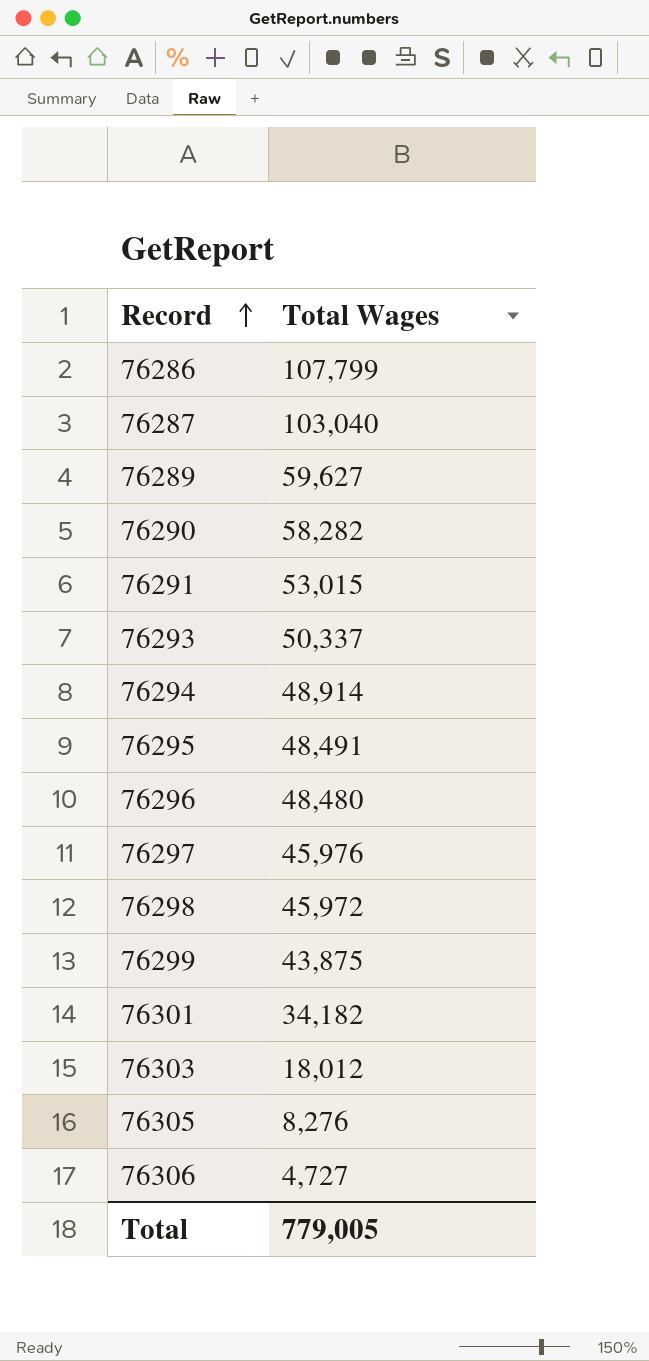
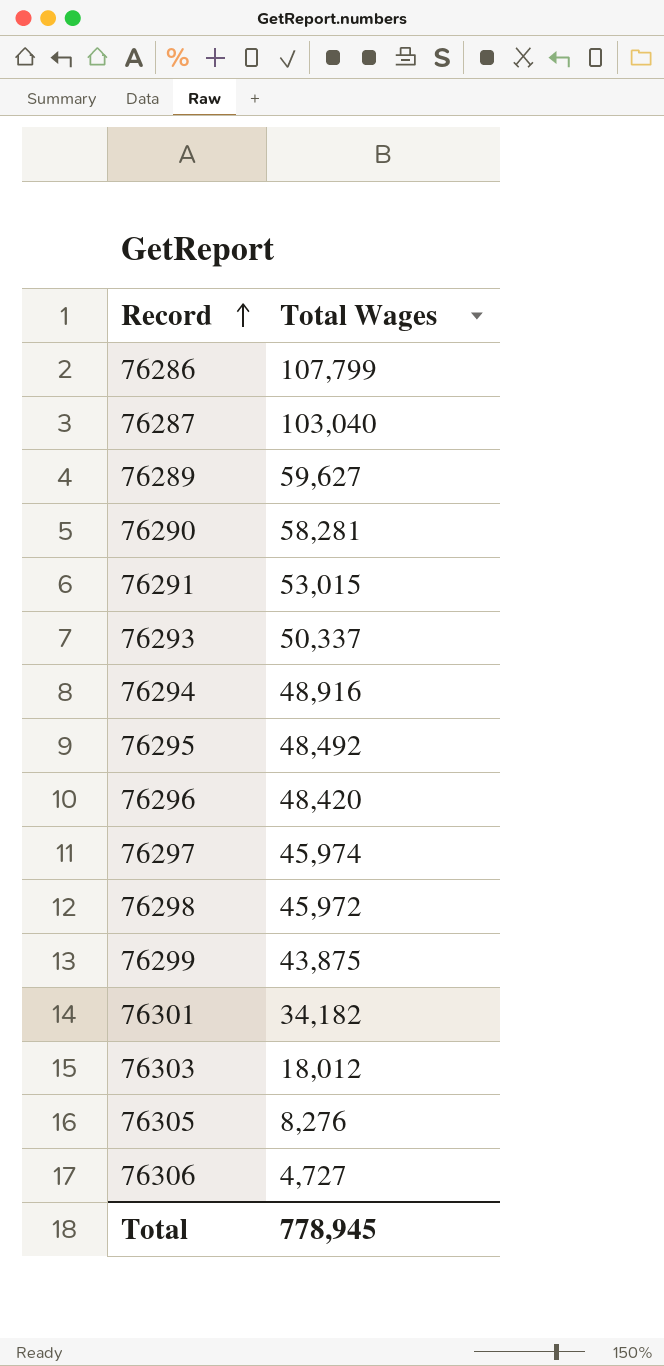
76290 | Total Wages: 58,282 -> 58,281
76294 | Total Wages: 48,914 -> 48,916
76295 | Total Wages: 48,491 -> 48,492
76296 | Total Wages: 48,480 -> 48,420
76297 | Total Wages: 45,976 -> 45,974
Total | Total Wages: 779,005 -> 778,945

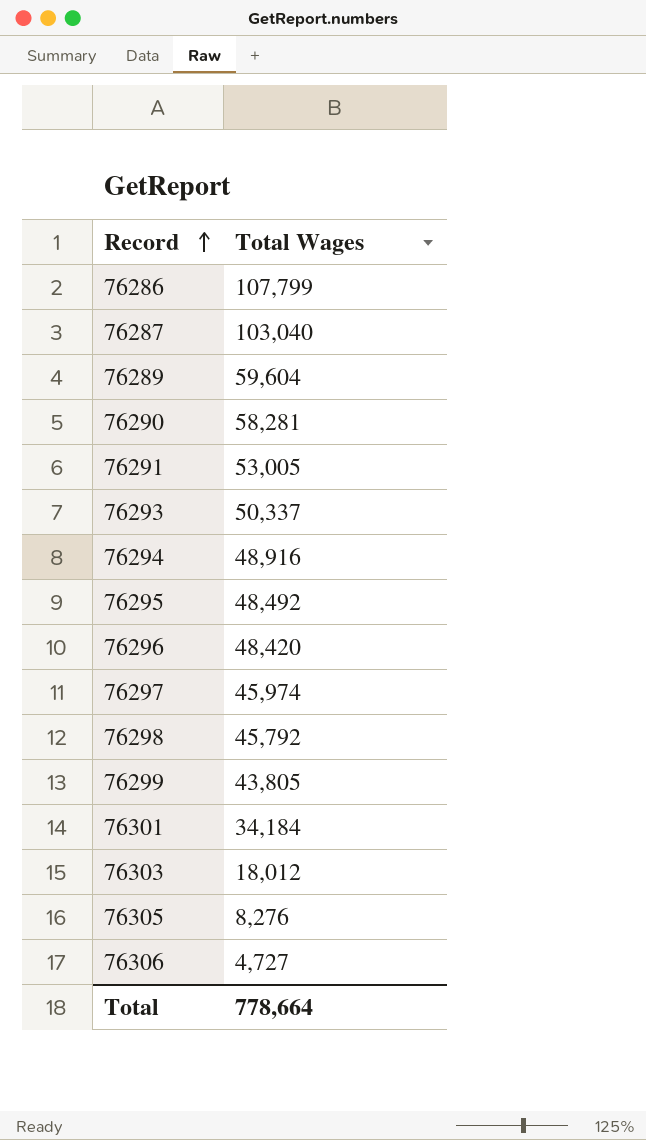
76289 | Total Wages: 59,627 -> 59,604
76291 | Total Wages: 53,015 -> 53,005
76298 | Total Wages: 45,972 -> 45,792
76299 | Total Wages: 43,875 -> 43,805
76301 | Total Wages: 34,182 -> 34,184
Total | Total Wages: 778,945 -> 778,664

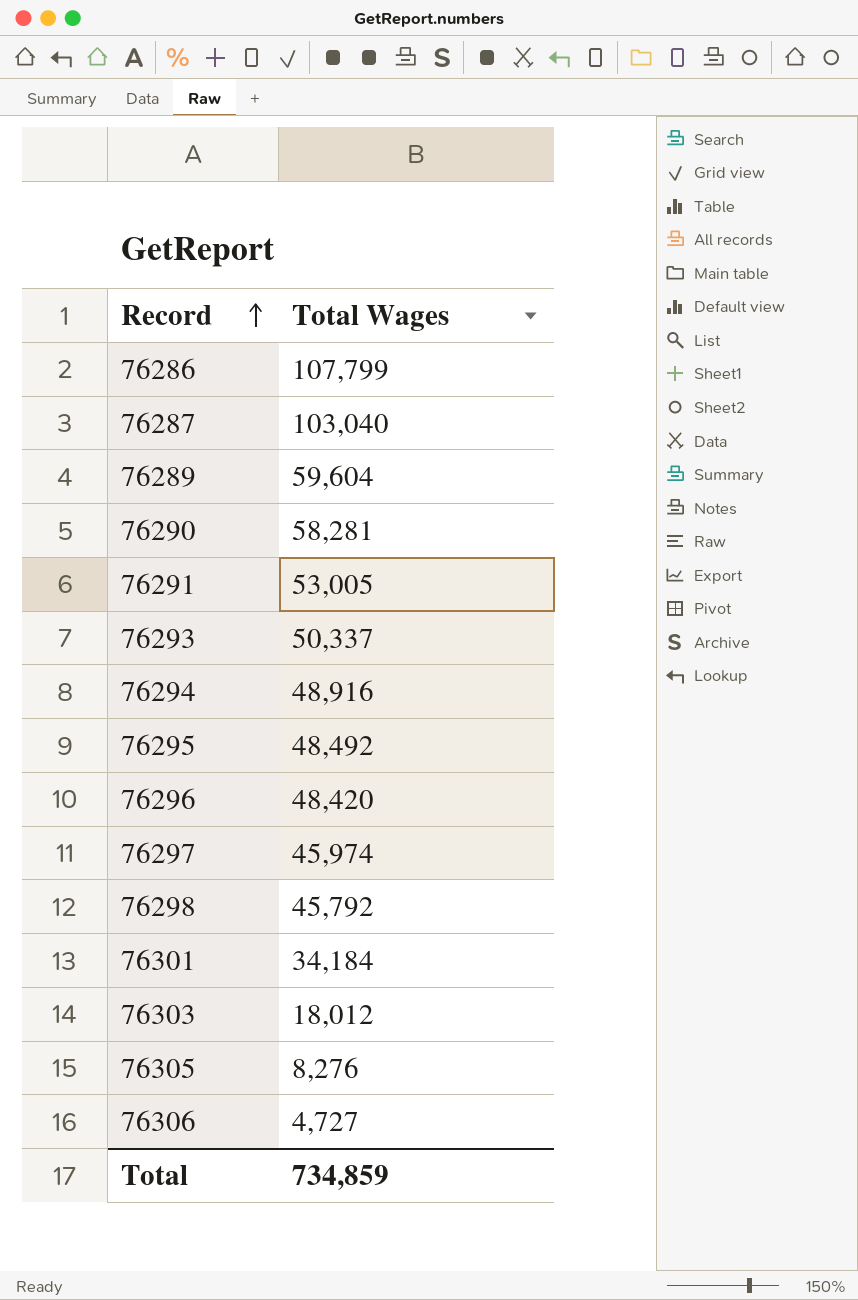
row 76299: 43,805 -> none
Total | Total Wages: 778,664 -> 734,859

